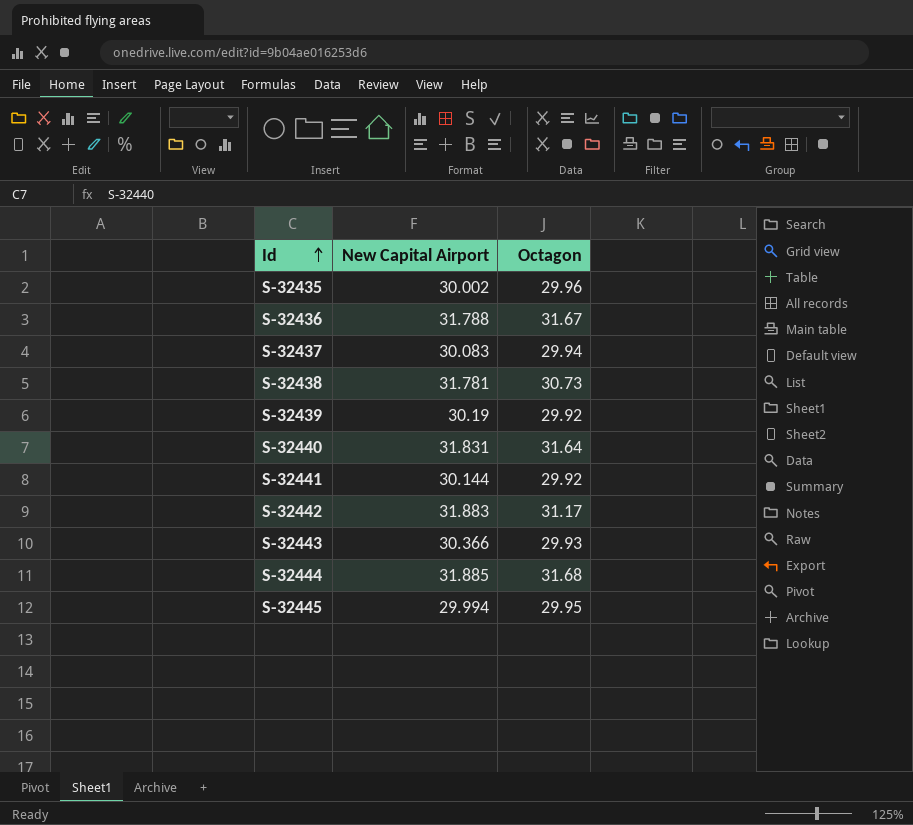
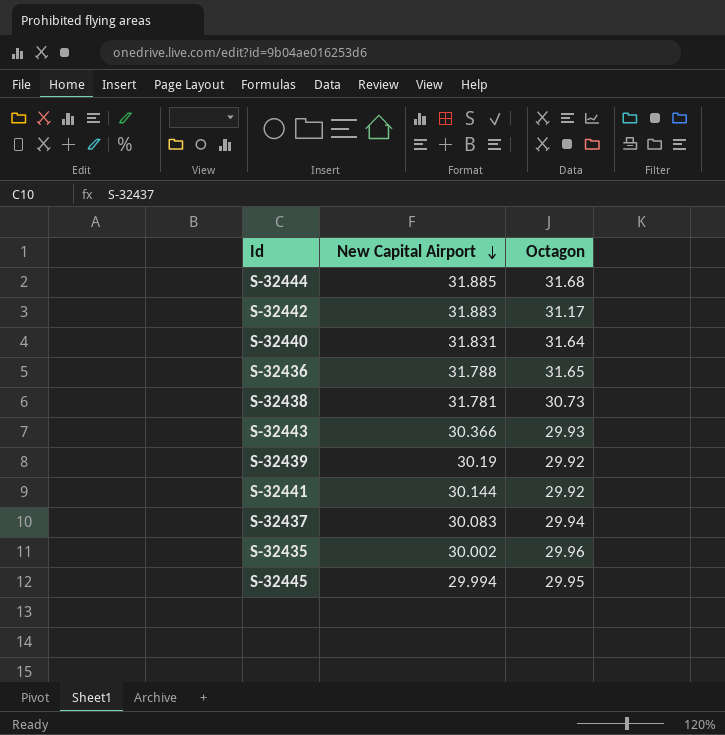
row order: Id ascending -> New Capital Airport descending
S-32436 | Octagon: 31.67 -> 31.65

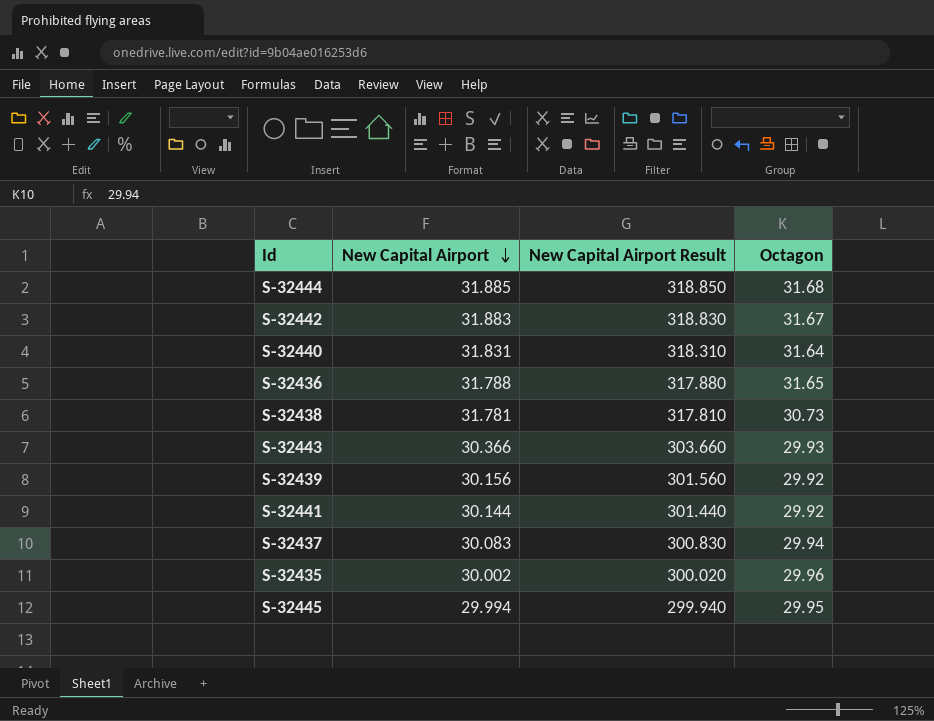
column New Capital Airport Result | formula: none -> [New Capital Airport] * 10
S-32442 | Octagon: 31.17 -> 31.67
S-32439 | New Capital Airport: 30.19 -> 30.156

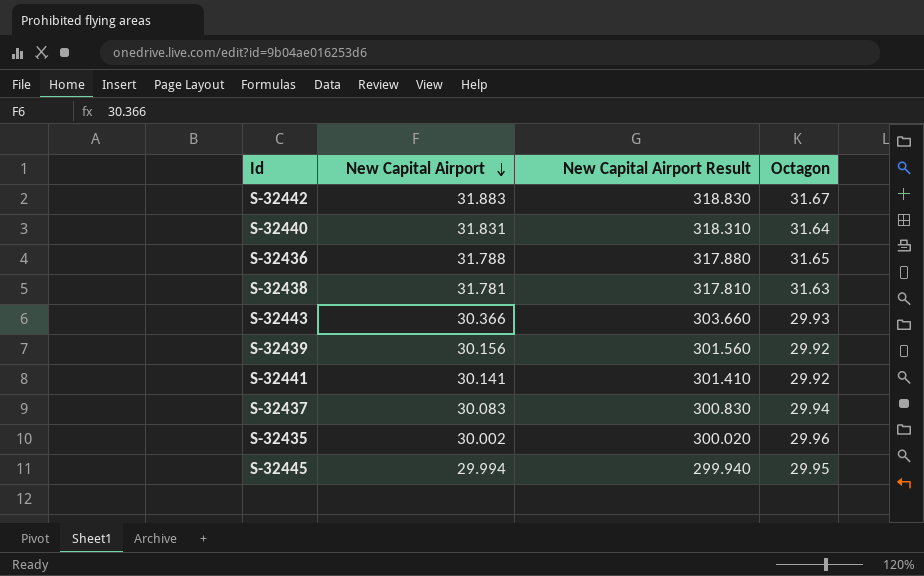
row S-32444: 31.885 | 318.850 | 31.68 -> none
S-32438 | Octagon: 30.73 -> 31.63
S-32441 | New Capital Airport: 30.144 -> 30.141
S-32441 | New Capital Airport Result: 301.440 -> 301.410

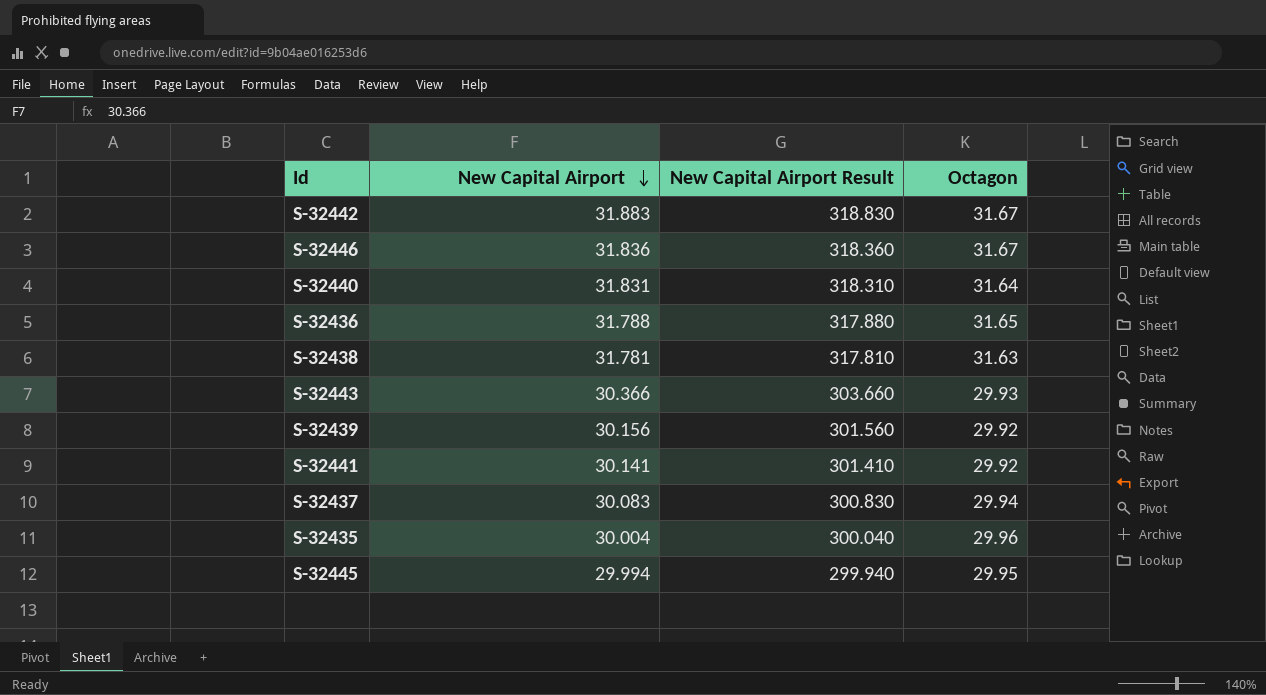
row S-32446: none -> 31.836 | 318.360 | 31.67
S-32435 | New Capital Airport: 30.002 -> 30.004
S-32435 | New Capital Airport Result: 300.020 -> 300.040

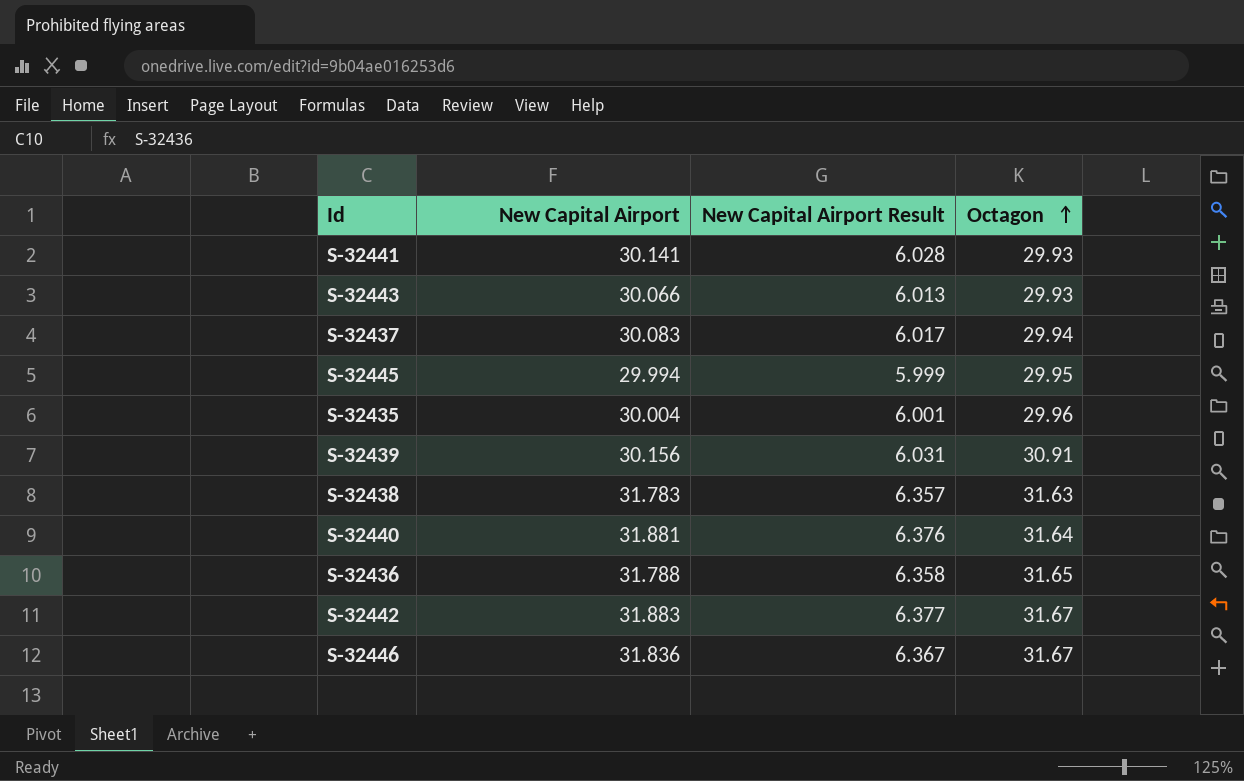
row order: New Capital Airport descending -> Octagon ascending
column New Capital Airport Result | formula: [New Capital Airport] * 10 -> [New Capital Airport] * 0.2
S-32441 | Octagon: 29.92 -> 29.93
S-32443 | New Capital Airport: 30.366 -> 30.066
S-32439 | Octagon: 29.92 -> 30.91
S-32438 | New Capital Airport: 31.781 -> 31.783
S-32440 | New Capital Airport: 31.831 -> 31.881

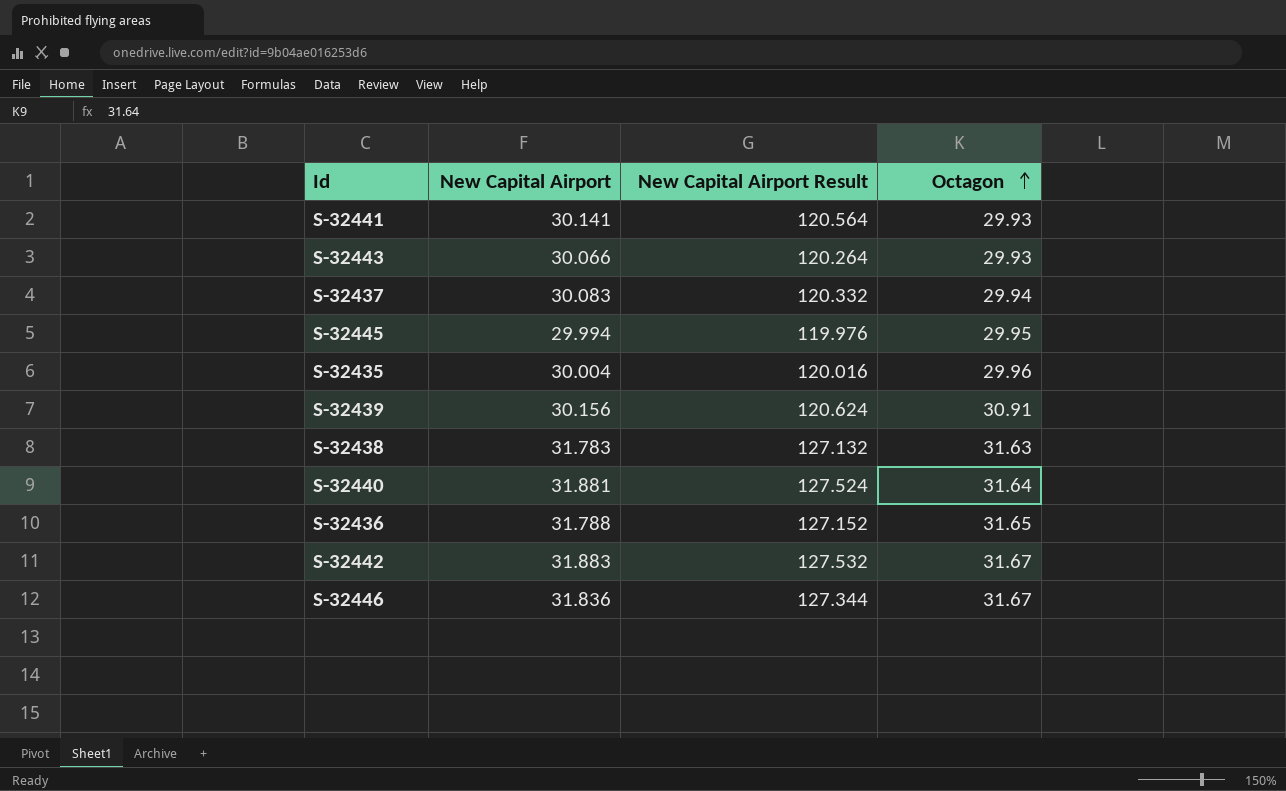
column New Capital Airport Result | formula: [New Capital Airport] * 0.2 -> [New Capital Airport] * 4

